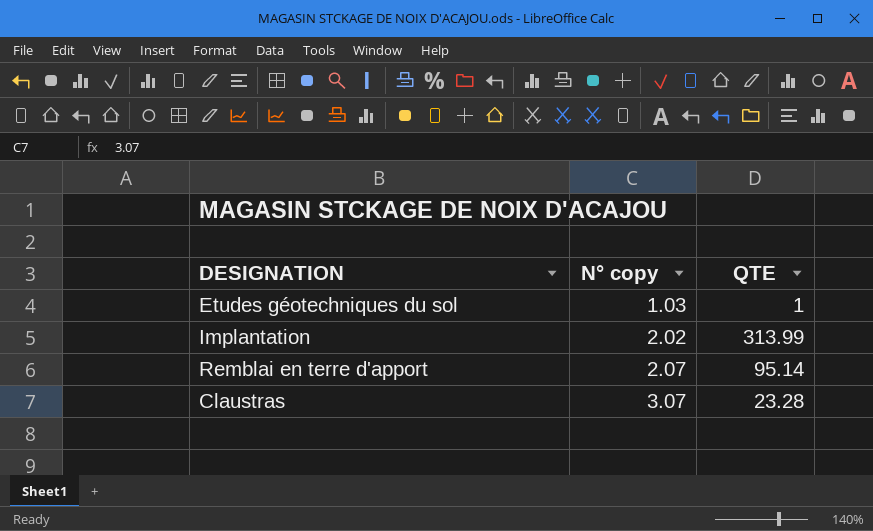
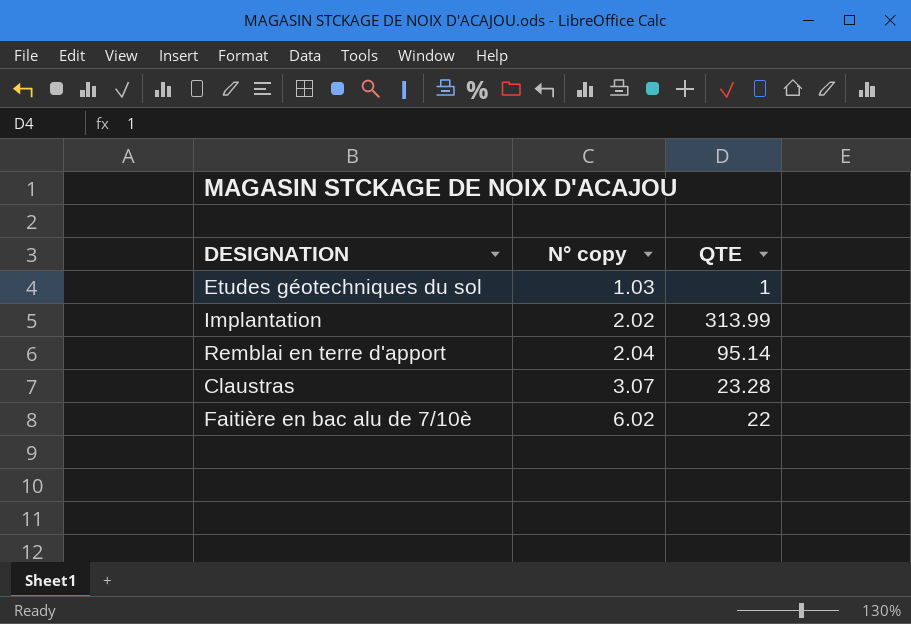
Remblai en terre d'apport | N° copy: 2.07 -> 2.04
row Faitière en bac alu de 7/10è: none -> 6.02 | 22

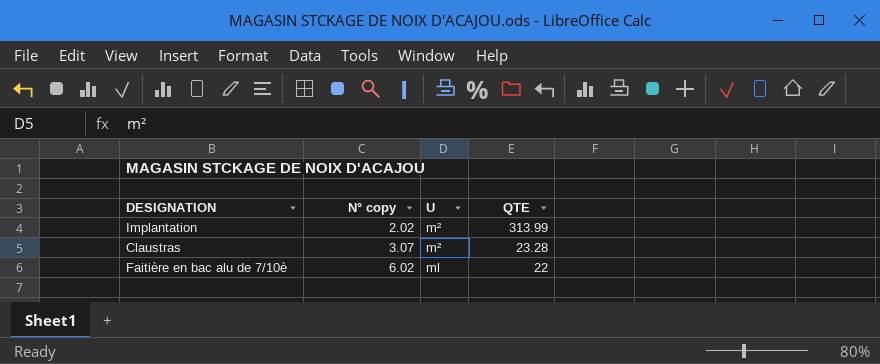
column U | position: none -> 3
row Etudes géotechniques du sol: 1.03 | 1 -> none
row Remblai en terre d'apport: 2.04 | 95.14 -> none

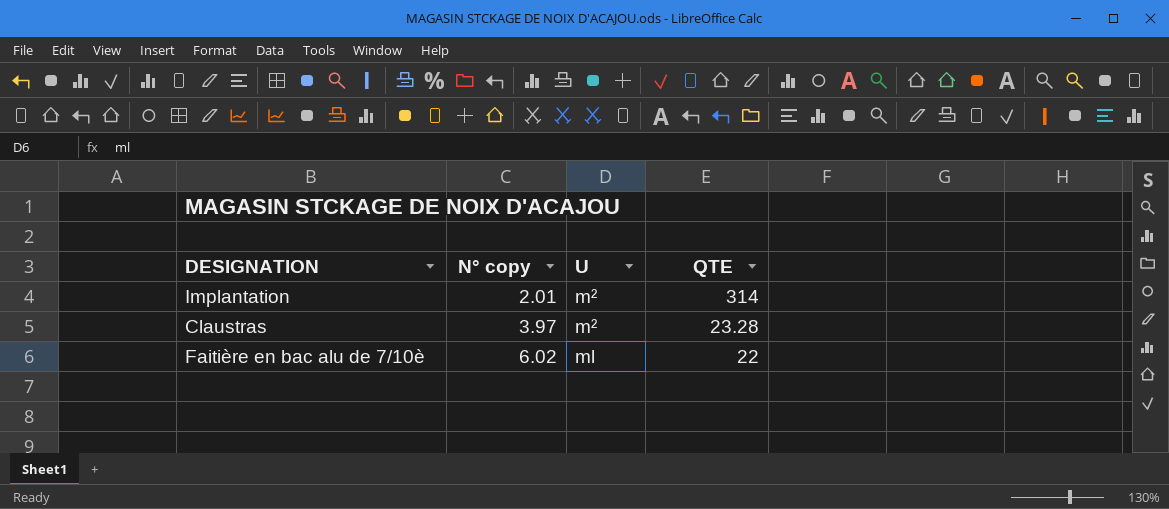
Implantation | N° copy: 2.02 -> 2.01
Implantation | QTE: 313.99 -> 314
Claustras | N° copy: 3.07 -> 3.97

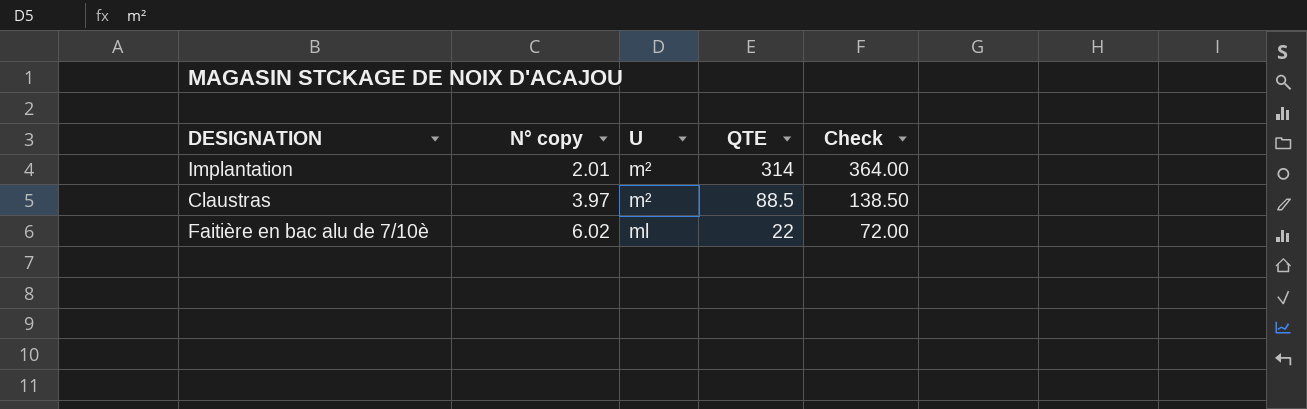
column Check | formula: none -> [QTE] + 50
Claustras | QTE: 23.28 -> 88.5

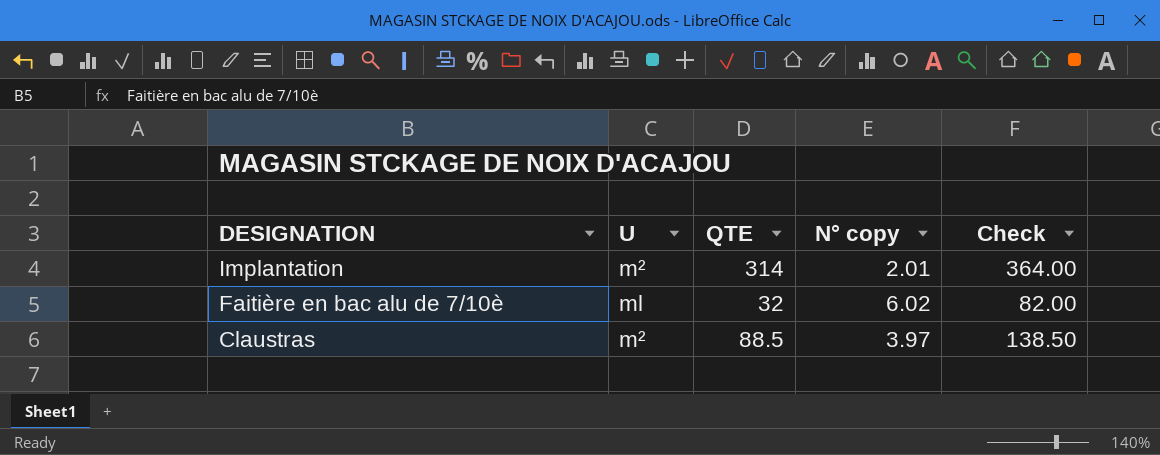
row order: N° copy ascending -> DESIGNATION descending
column N° copy | position: 2 -> 4
Faitière en bac alu de 7/10è | QTE: 22 -> 32
Faitière en bac alu de 7/10è | Check: 72.00 -> 82.00

